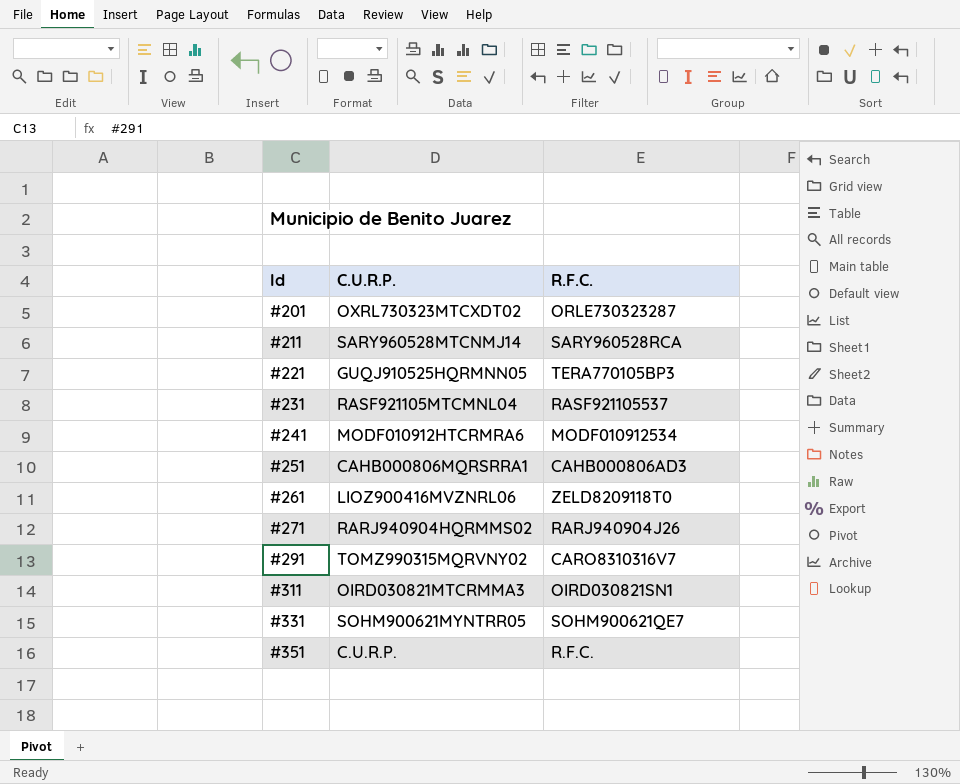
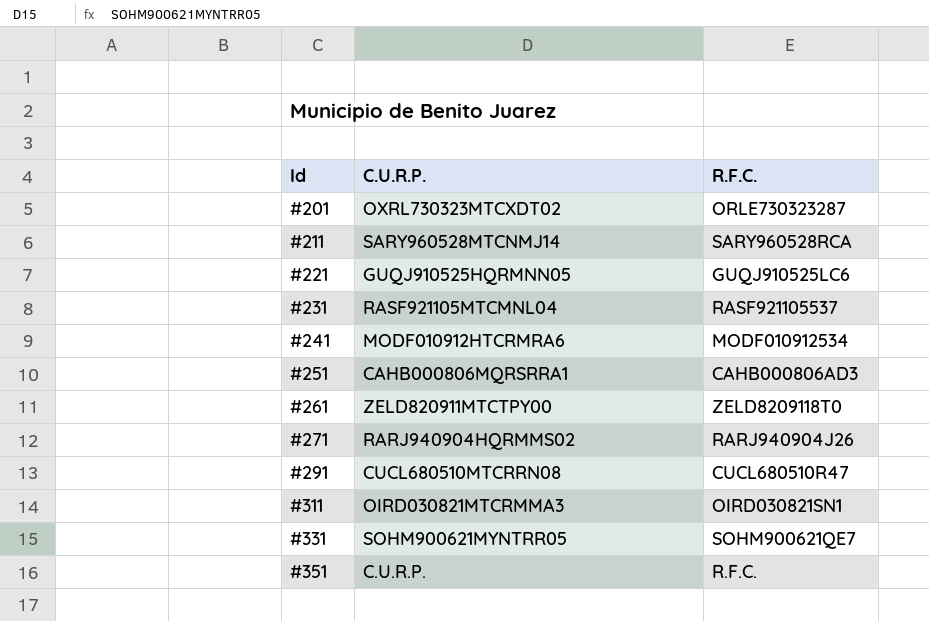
#221 | R.F.C.: TERA770105BP3 -> GUQJ910525LC6
#261 | C.U.R.P.: LIOZ900416MVZNRL06 -> ZELD820911MTCTPY00
#291 | C.U.R.P.: TOMZ990315MQRVNY02 -> CUCL680510MTCRRN08
#291 | R.F.C.: CARO8310316V7 -> CUCL680510R47

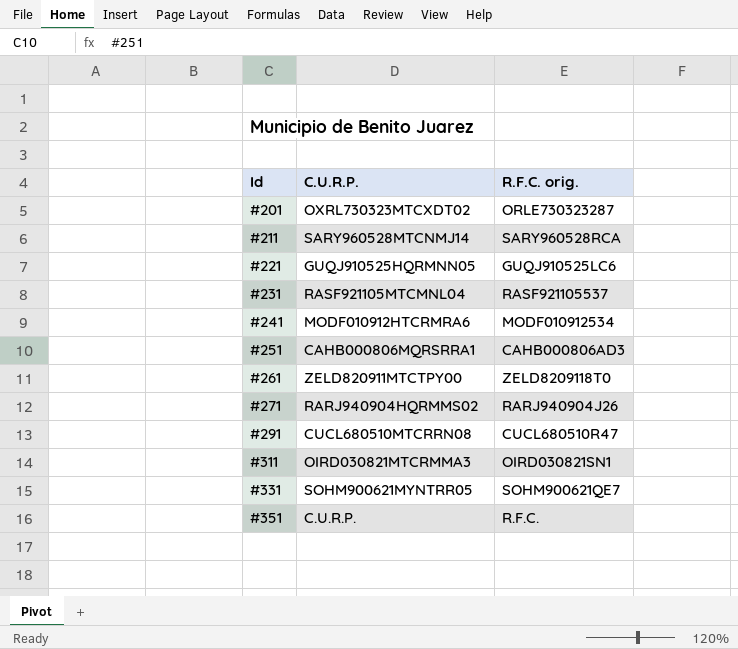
column name: R.F.C. -> R.F.C. orig.

